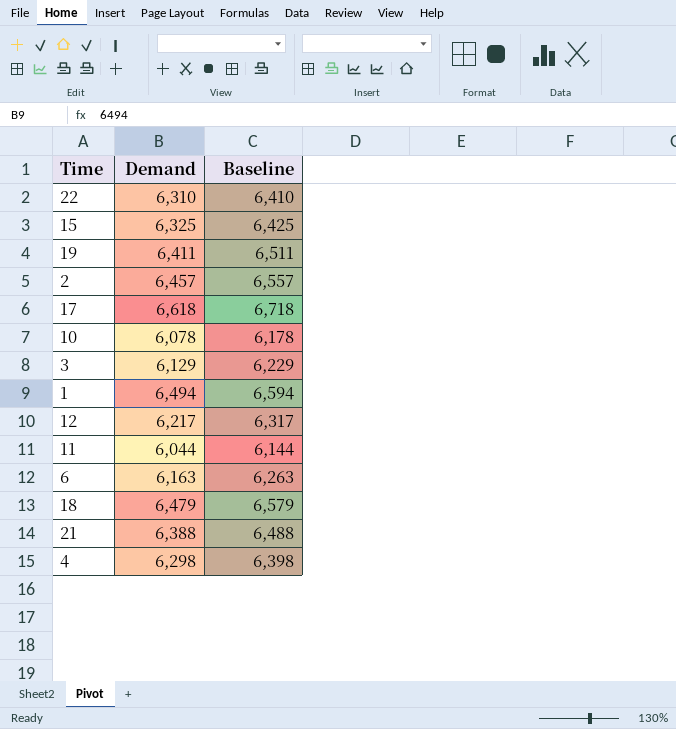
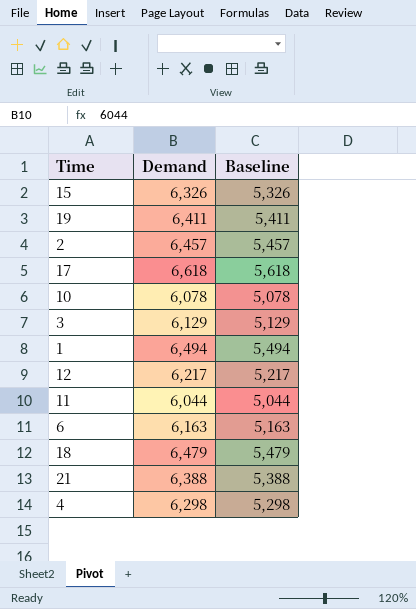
column Baseline | formula: [Demand] + 100 -> [Demand] - 1000
row 22: 6,310 | 6,410 -> none
15 | Demand: 6,325 -> 6,326

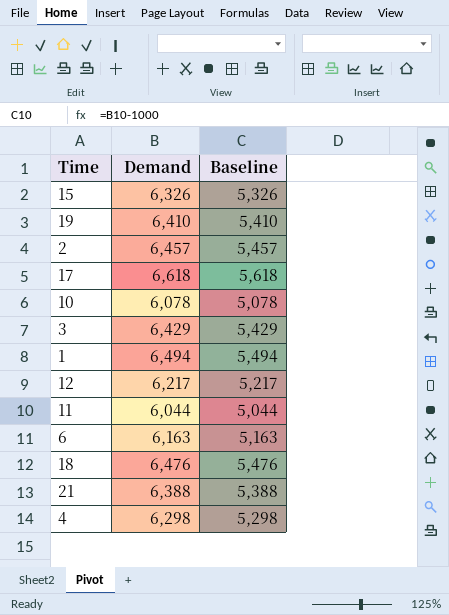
19 | Demand: 6,411 -> 6,410
19 | Baseline: 5,411 -> 5,410
3 | Demand: 6,129 -> 6,429
3 | Baseline: 5,129 -> 5,429
18 | Demand: 6,479 -> 6,476
18 | Baseline: 5,479 -> 5,476

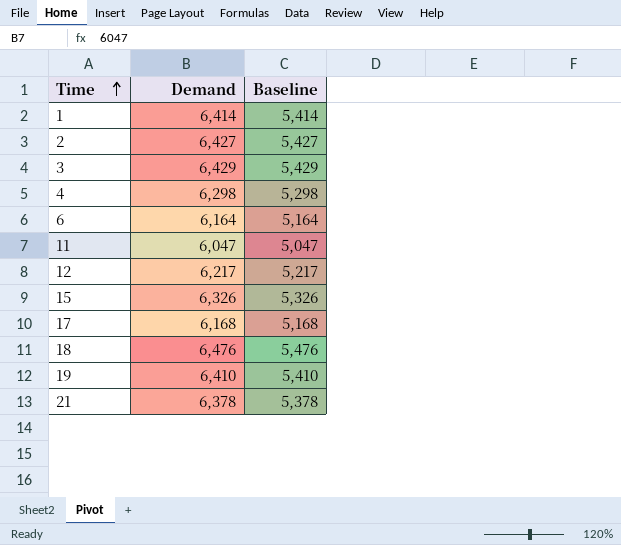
row order: none -> Time ascending
row 10: 6,078 | 5,078 -> none
1 | Demand: 6,494 -> 6,414
1 | Baseline: 5,494 -> 5,414
2 | Demand: 6,457 -> 6,427
2 | Baseline: 5,457 -> 5,427
6 | Demand: 6,163 -> 6,164
6 | Baseline: 5,163 -> 5,164
11 | Demand: 6,044 -> 6,047
11 | Baseline: 5,044 -> 5,047
17 | Demand: 6,618 -> 6,168
17 | Baseline: 5,618 -> 5,168
21 | Demand: 6,388 -> 6,378
21 | Baseline: 5,388 -> 5,378

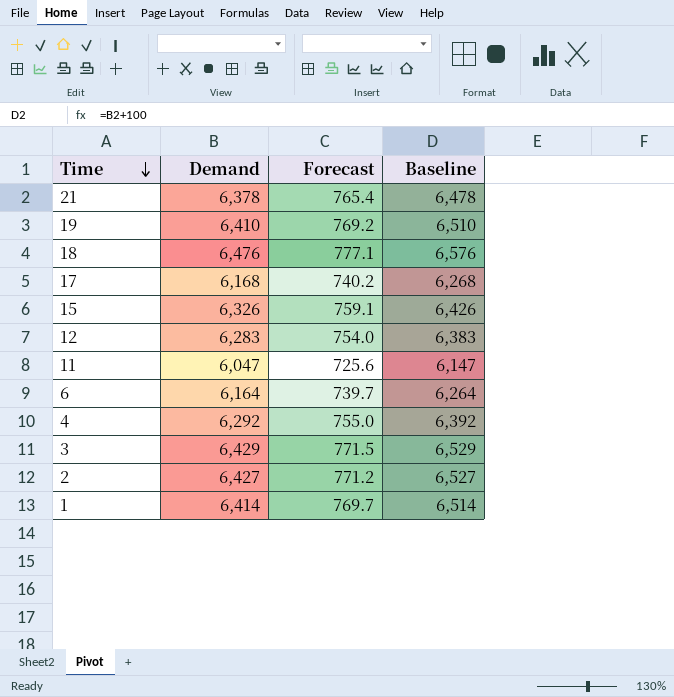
row order: Time ascending -> Time descending
column Forecast | formula: none -> [Demand] * 0.12
column Baseline | formula: [Demand] - 1000 -> [Demand] + 100
12 | Demand: 6,217 -> 6,283
4 | Demand: 6,298 -> 6,292

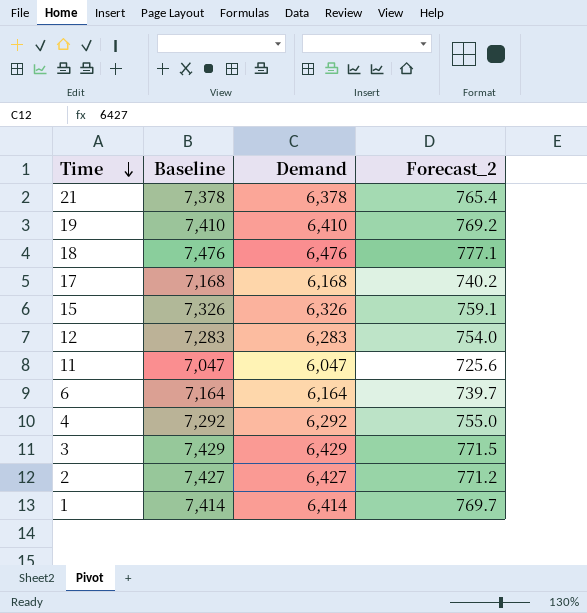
column Baseline | formula: [Demand] + 100 -> [Demand] + 1000
column Baseline | position: 4 -> 2
column name: Forecast -> Forecast_2

